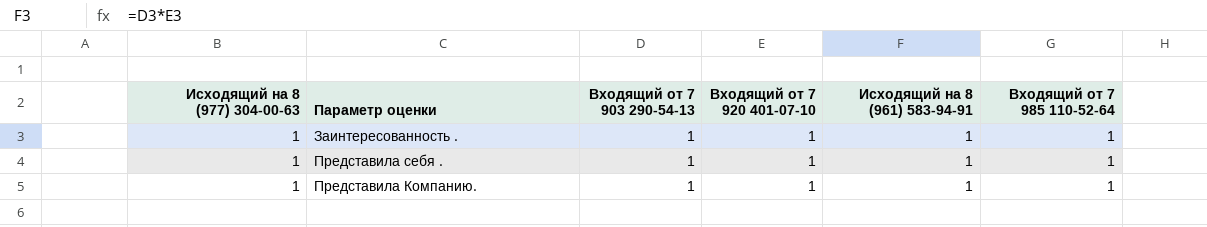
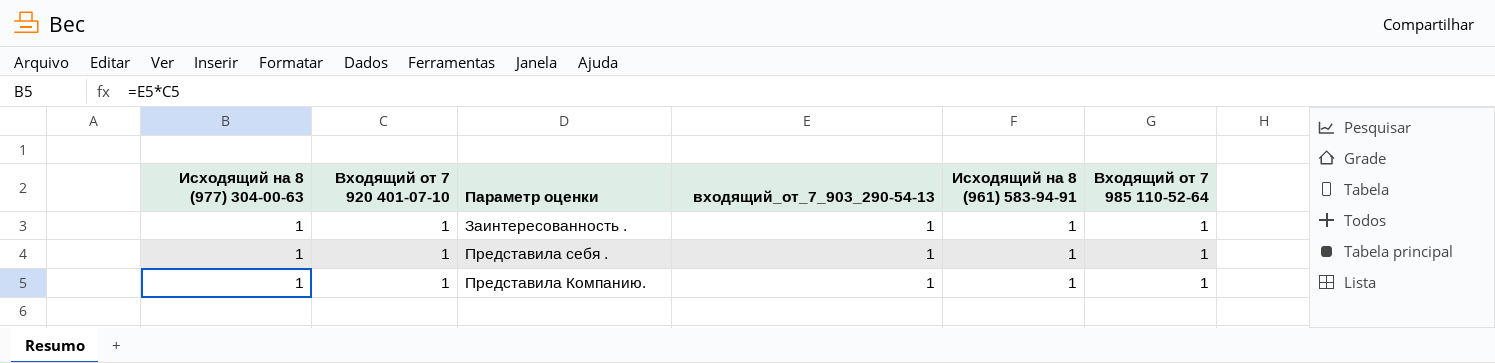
column Входящий от 7 920 401-07-10 | position: 4 -> 2
column name: Входящий от 7 903 290-54-13 -> входящий_от_7_903_290-54-13

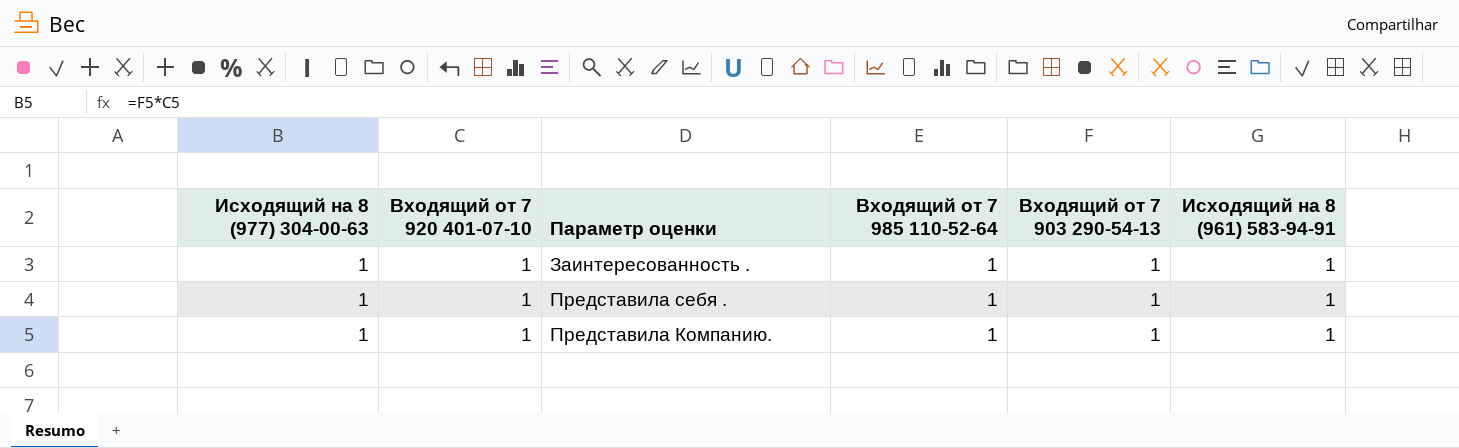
column Входящий от 7 985 110-52-64 | position: 6 -> 4
column name: входящий_от_7_903_290-54-13 -> Входящий от 7 903 290-54-13

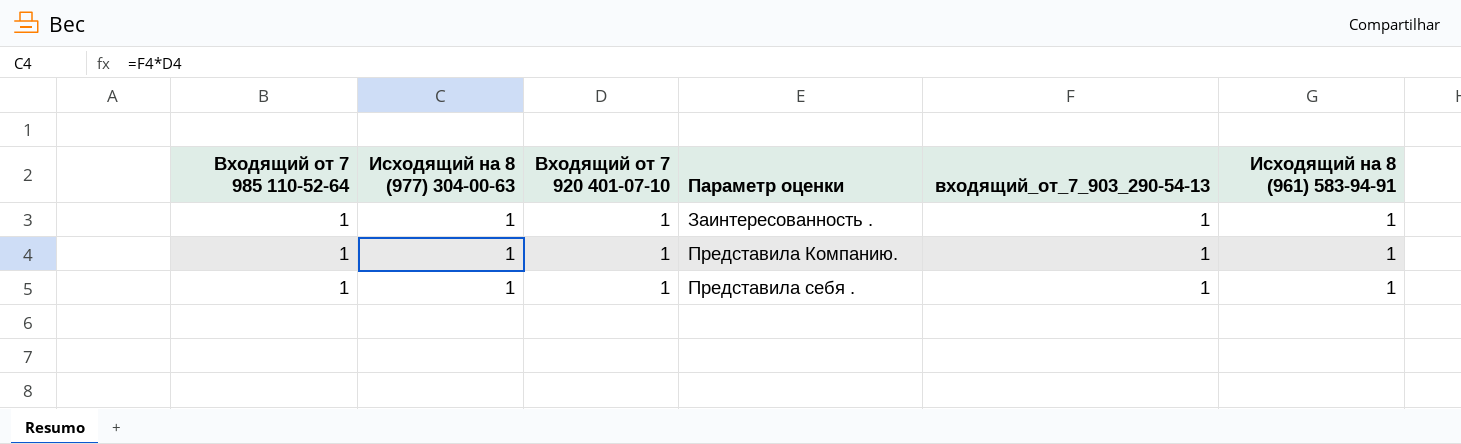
row order: none -> Параметр оценки ascending
column Входящий от 7 985 110-52-64 | position: 4 -> 1
column name: Входящий от 7 903 290-54-13 -> входящий_от_7_903_290-54-13

